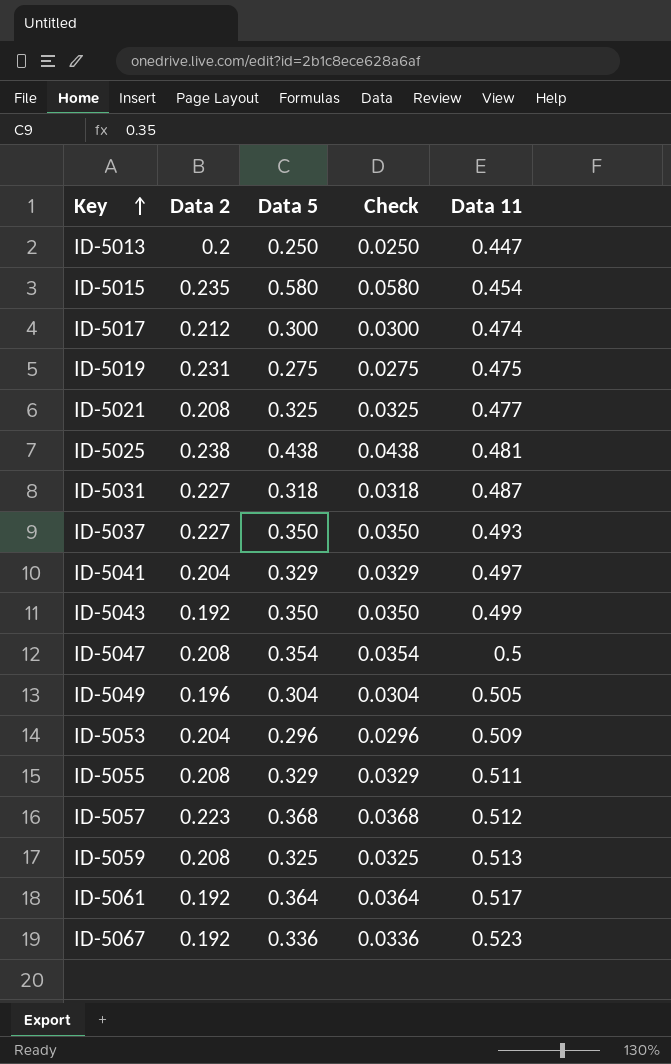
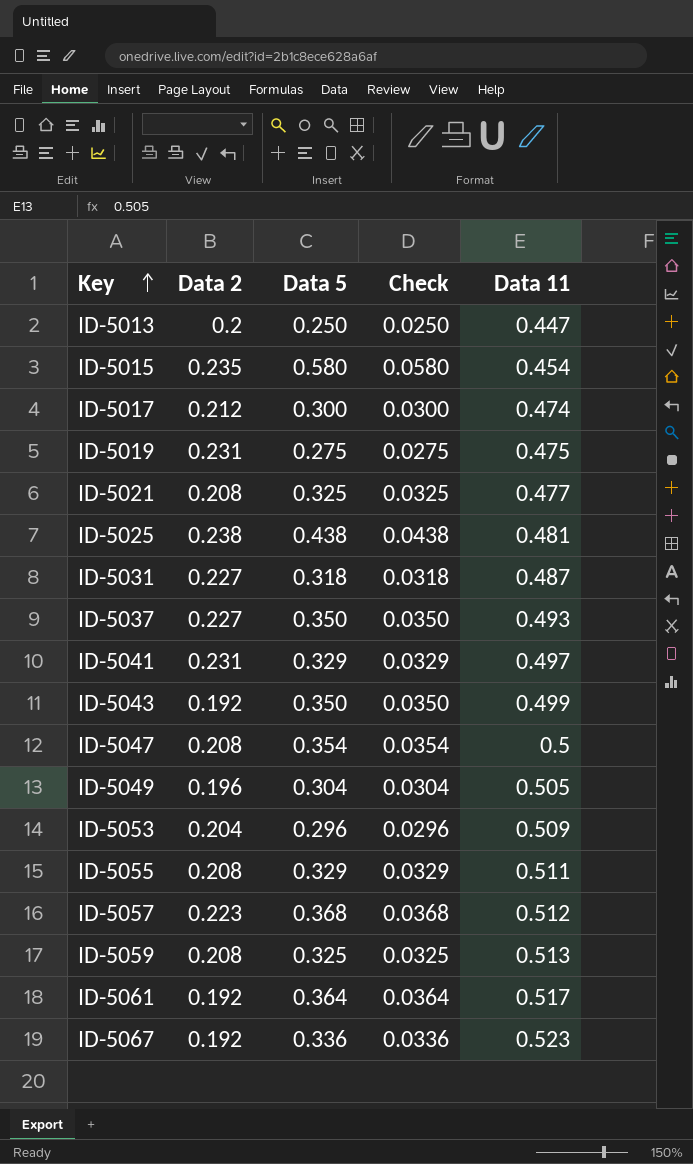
ID-5041 | Data 2: 0.204 -> 0.231

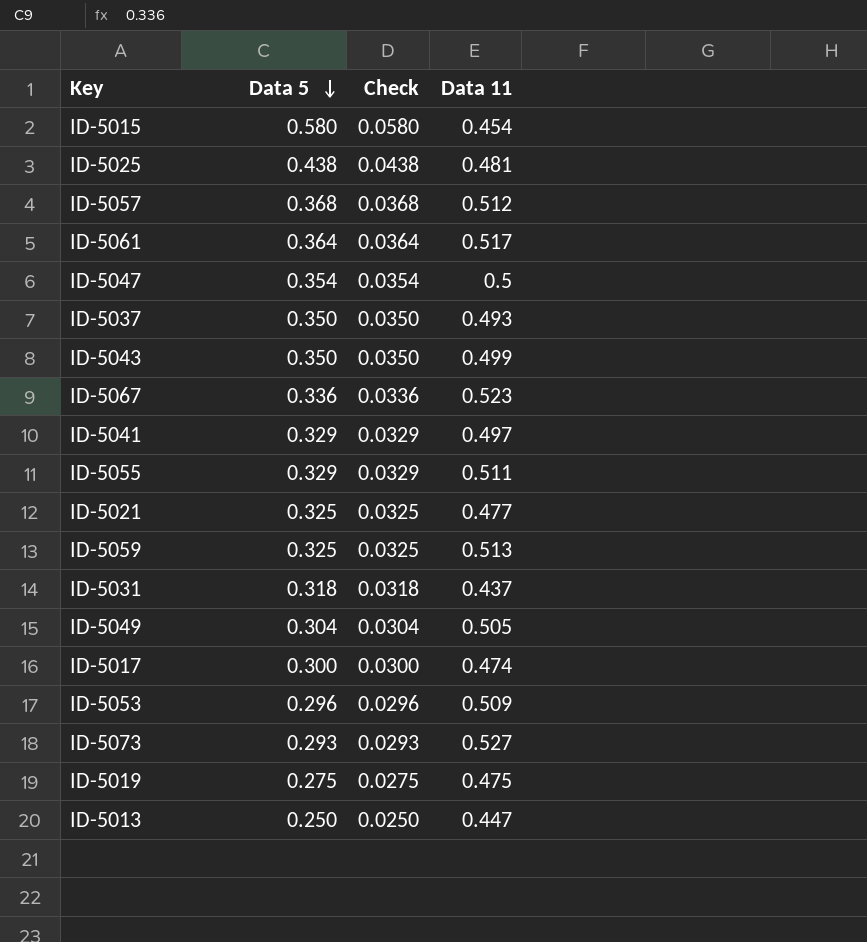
row order: Key ascending -> Data 5 descending
column Data 2 | position: 2 -> none
ID-5031 | Data 11: 0.487 -> 0.437
row ID-5073: none -> 0.293 | 0.0293 | 0.527

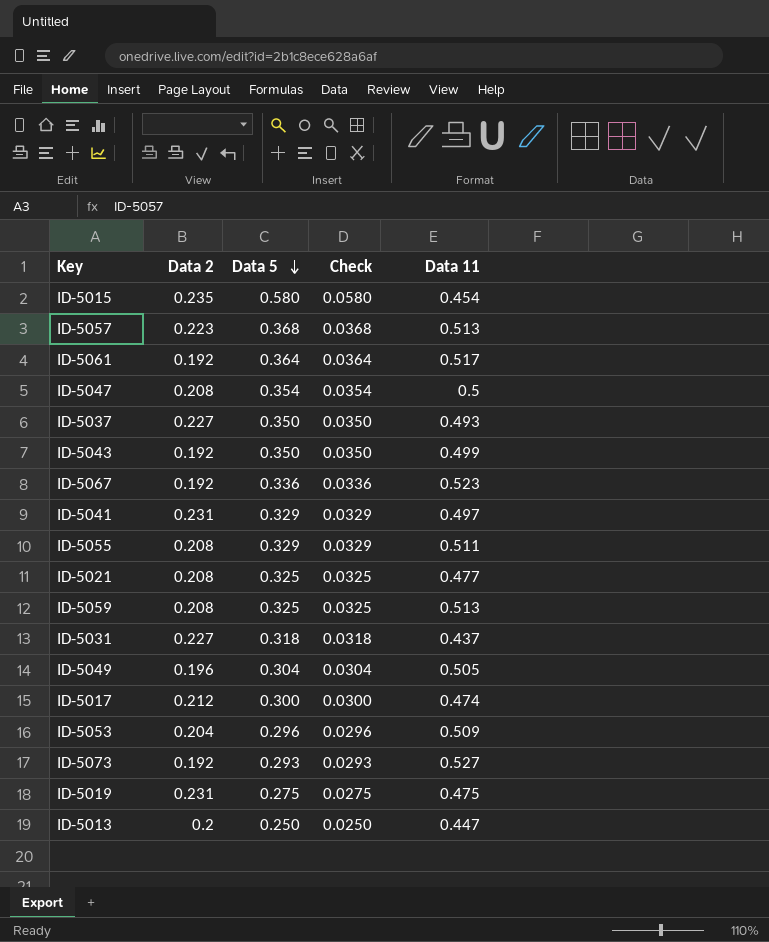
column Data 2 | position: none -> 2
row ID-5025: 0.438 | 0.0438 | 0.481 -> none
ID-5057 | Data 11: 0.512 -> 0.513

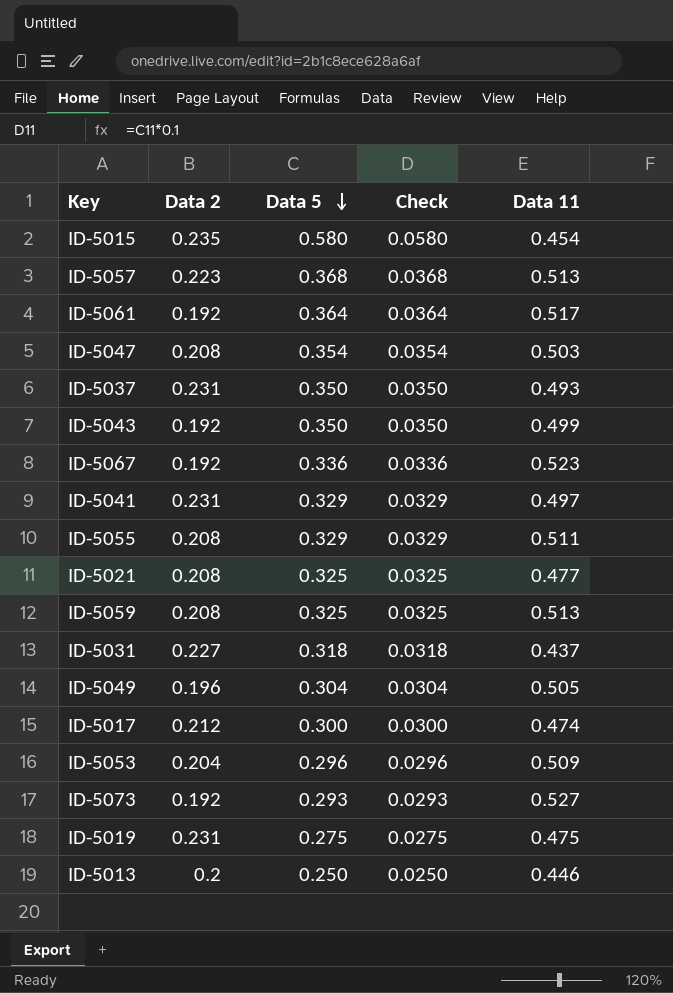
ID-5047 | Data 11: 0.5 -> 0.503
ID-5037 | Data 2: 0.227 -> 0.231
ID-5013 | Data 11: 0.447 -> 0.446

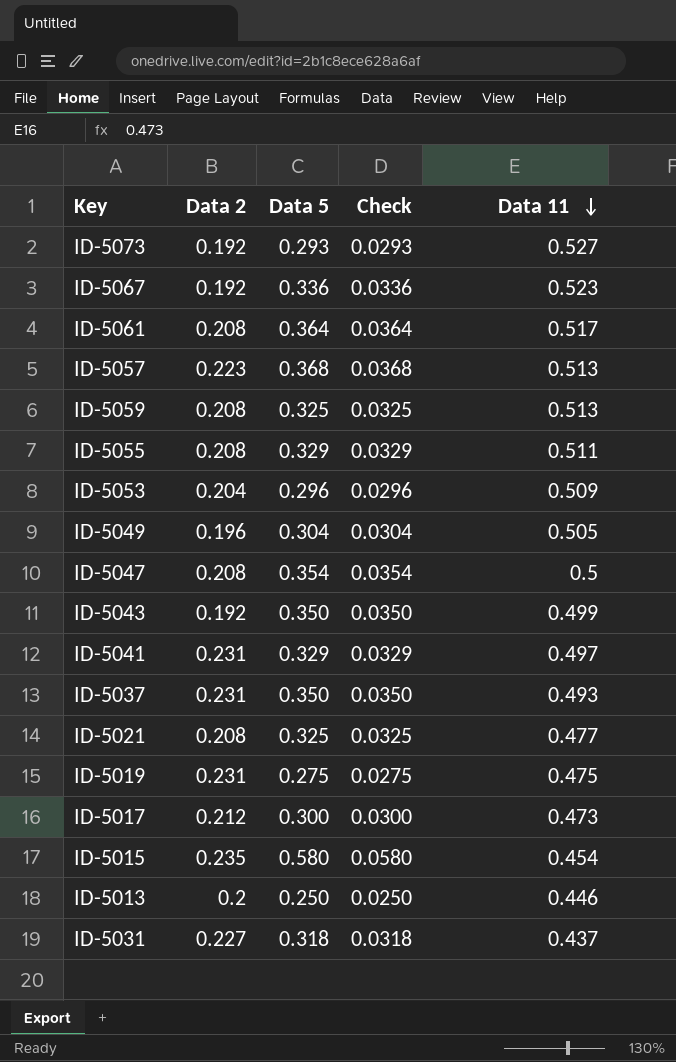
row order: Data 5 descending -> Data 11 descending
ID-5061 | Data 2: 0.192 -> 0.208
ID-5047 | Data 11: 0.503 -> 0.5
ID-5017 | Data 11: 0.474 -> 0.473

